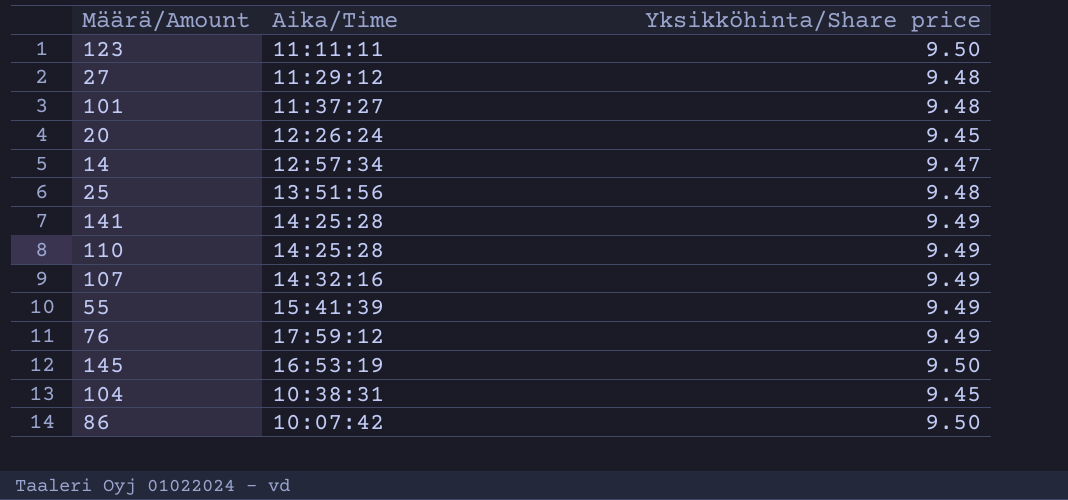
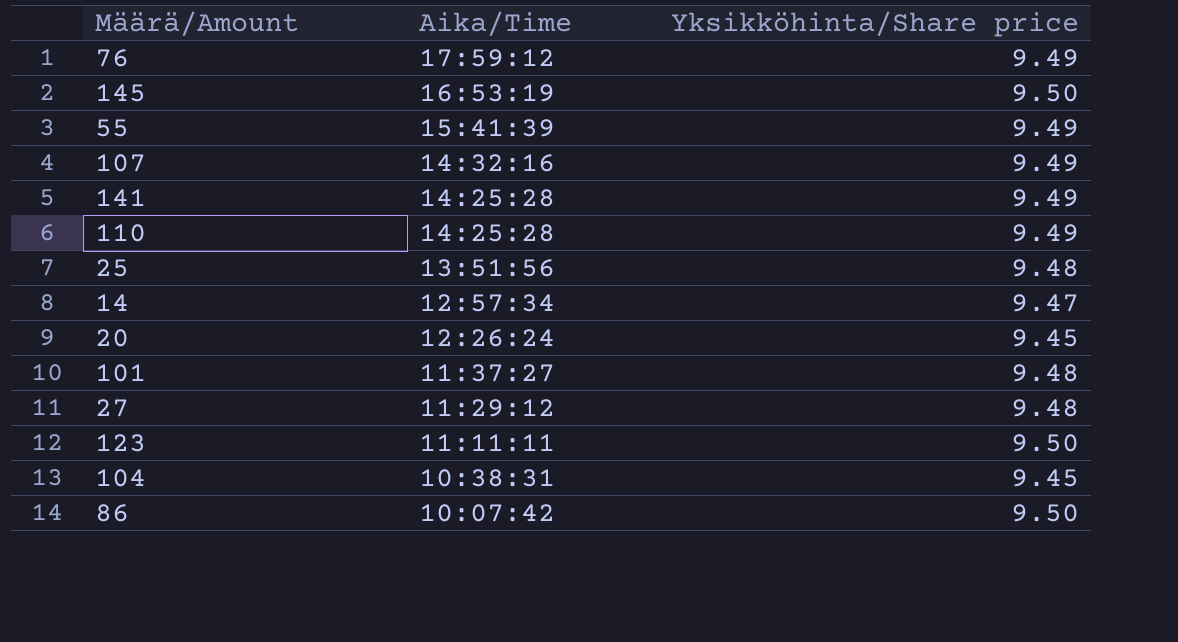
row order: none -> Aika/Time descending

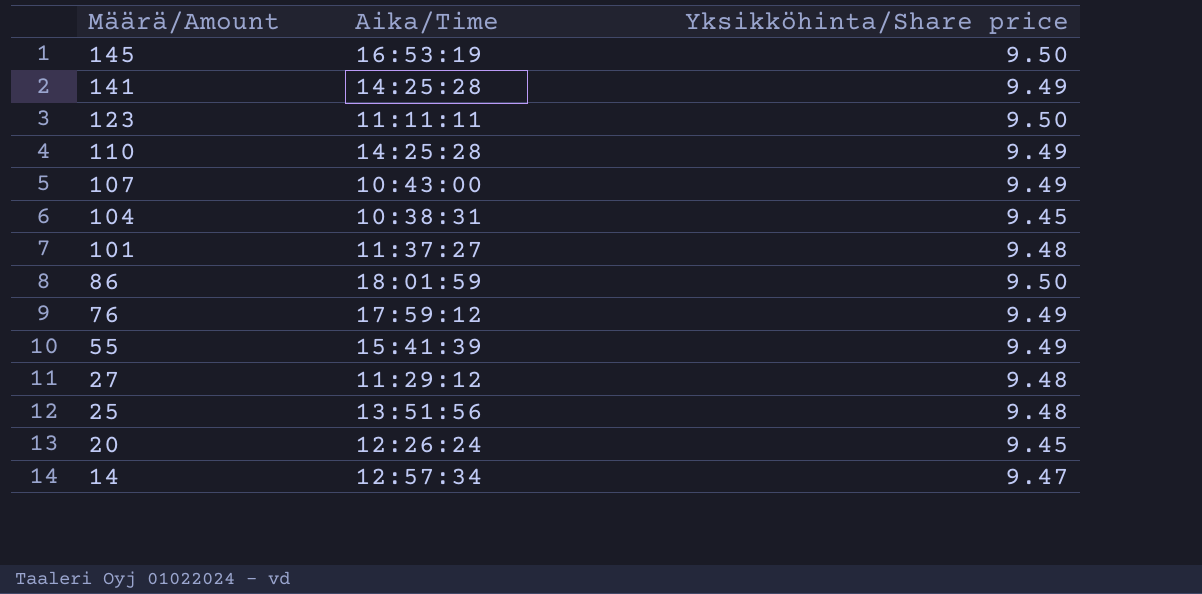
row order: Aika/Time descending -> Määrä/Amount descending
107 | Aika/Time: 14:32:16 -> 10:43:00
86 | Aika/Time: 10:07:42 -> 18:01:59

